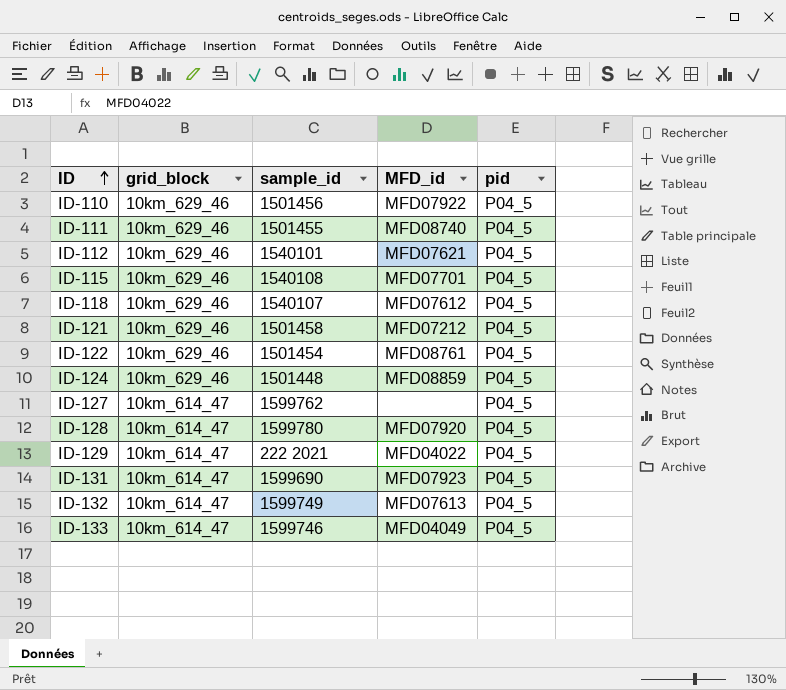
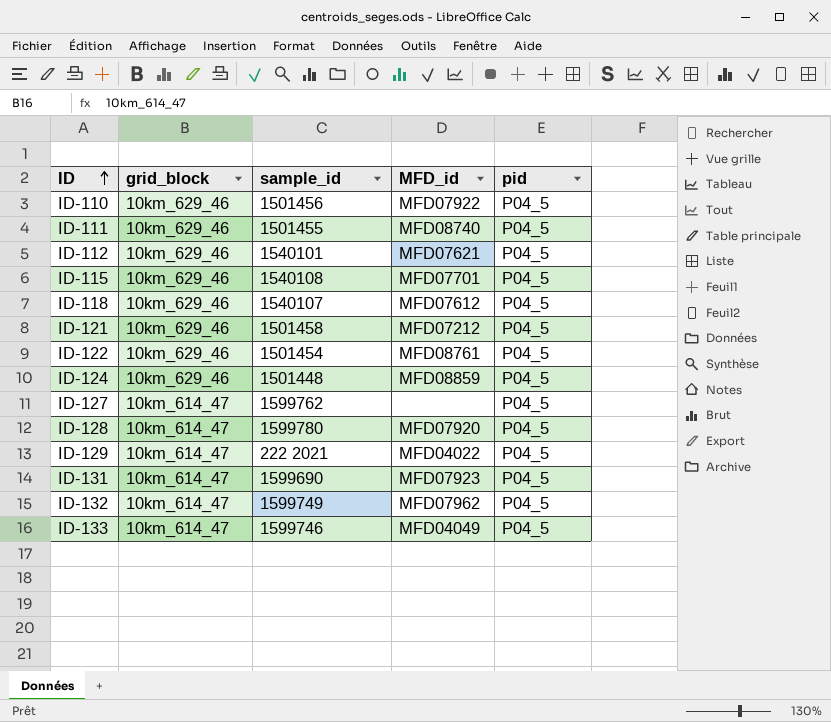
ID-132 | MFD_id: MFD07613 -> MFD07962

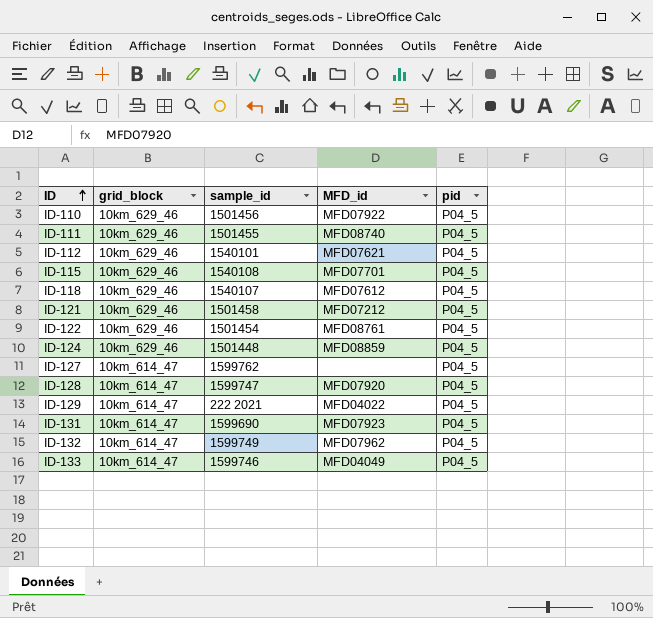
ID-128 | sample_id: 1599780 -> 1599747

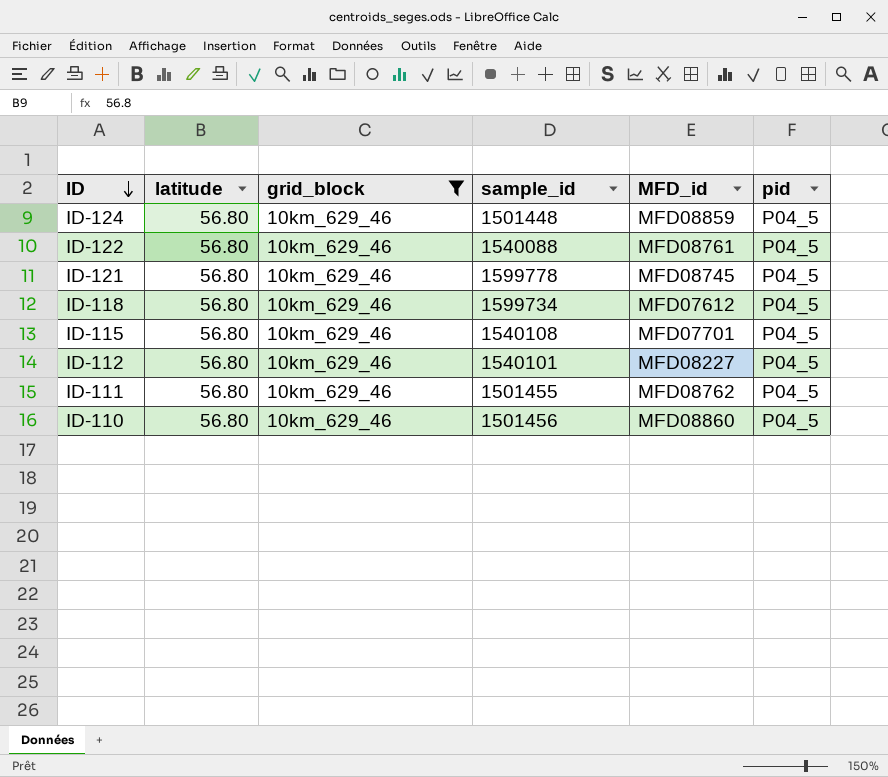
filter: none -> grid_block = 10km_629_46
row order: ID ascending -> ID descending
column latitude | position: none -> 2
ID-122 | sample_id: 1501454 -> 1540088
ID-121 | sample_id: 1501458 -> 1599778
ID-121 | MFD_id: MFD07212 -> MFD08745
ID-118 | sample_id: 1540107 -> 1599734
ID-112 | MFD_id: MFD07621 -> MFD08227
ID-111 | MFD_id: MFD08740 -> MFD08762
ID-110 | MFD_id: MFD07922 -> MFD08860

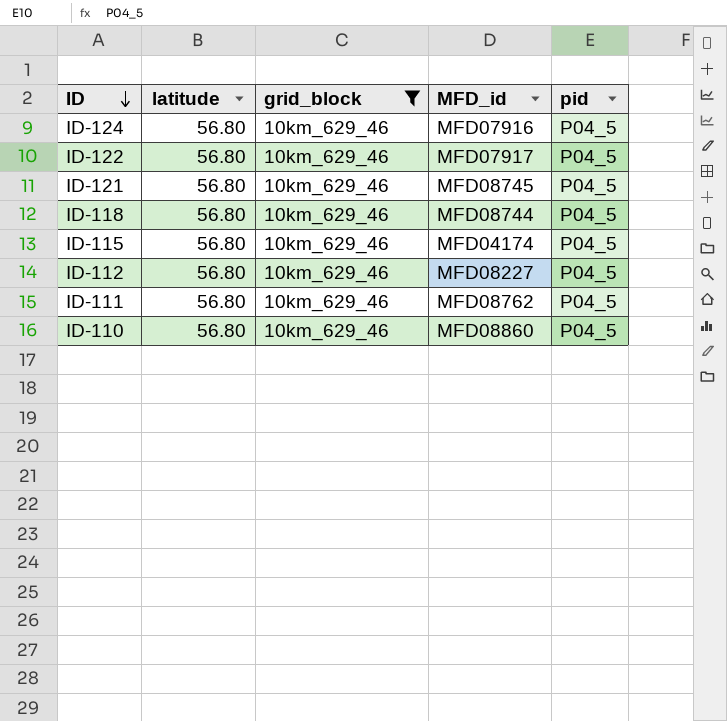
column sample_id | position: 4 -> none
ID-124 | MFD_id: MFD08859 -> MFD07916
ID-122 | MFD_id: MFD08761 -> MFD07917
ID-118 | MFD_id: MFD07612 -> MFD08744
ID-115 | MFD_id: MFD07701 -> MFD04174

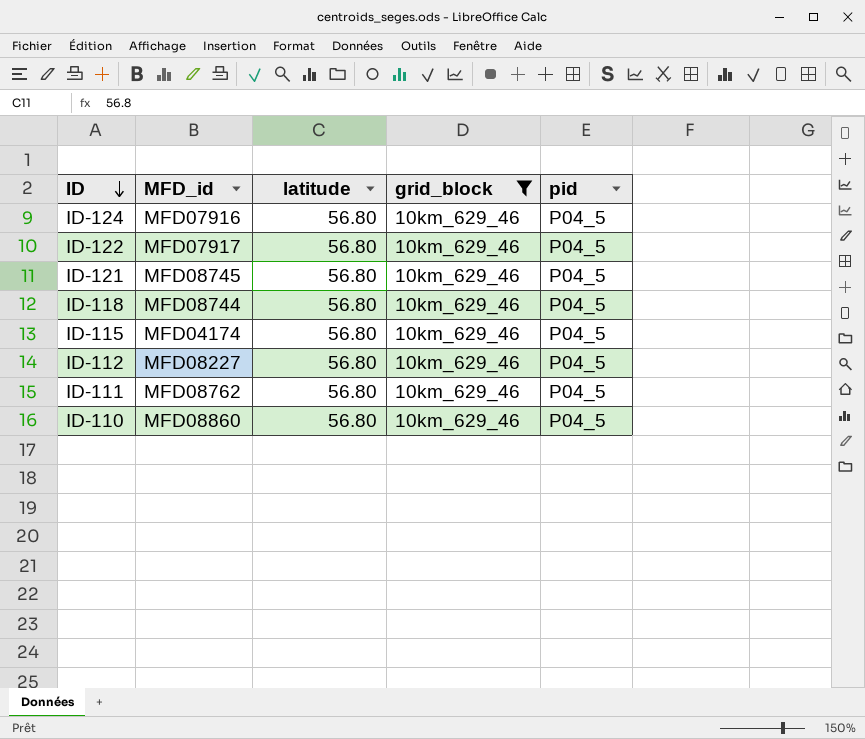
column MFD_id | position: 4 -> 2

